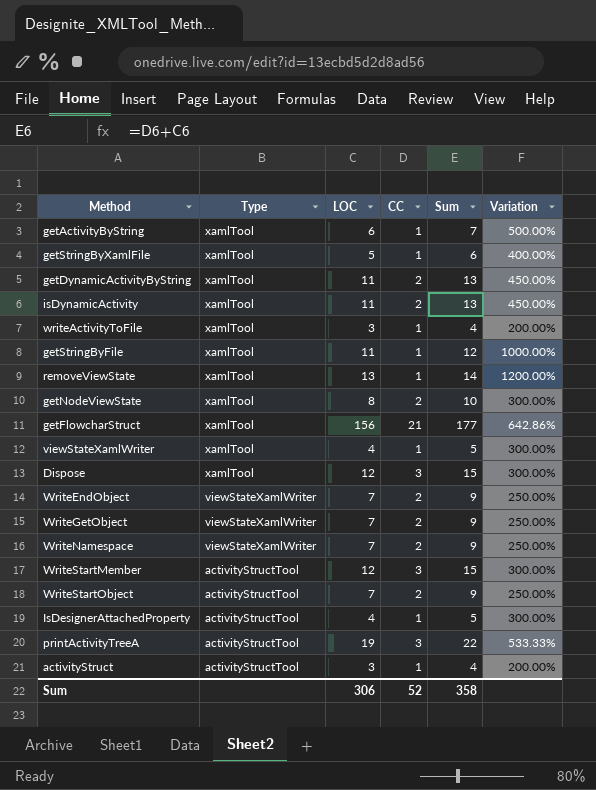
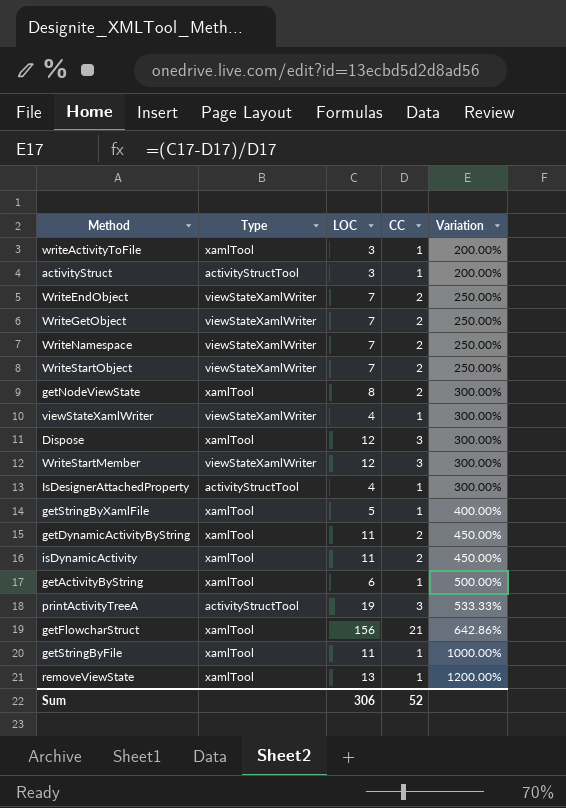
row order: Type descending -> Variation ascending
column Sum | formula: [LOC] + [CC] -> none
WriteStartObject | Type: activityStructTool -> viewStateXamlWriter
viewStateXamlWriter | Type: xamlTool -> viewStateXamlWriter
WriteStartMember | Type: activityStructTool -> viewStateXamlWriter

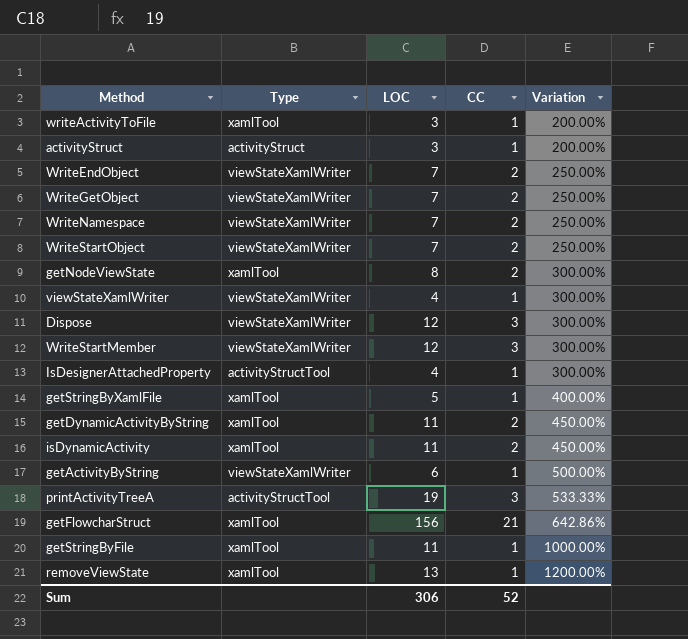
activityStruct | Type: activityStructTool -> activityStruct
Dispose | Type: xamlTool -> viewStateXamlWriter
getActivityByString | Type: xamlTool -> viewStateXamlWriter

